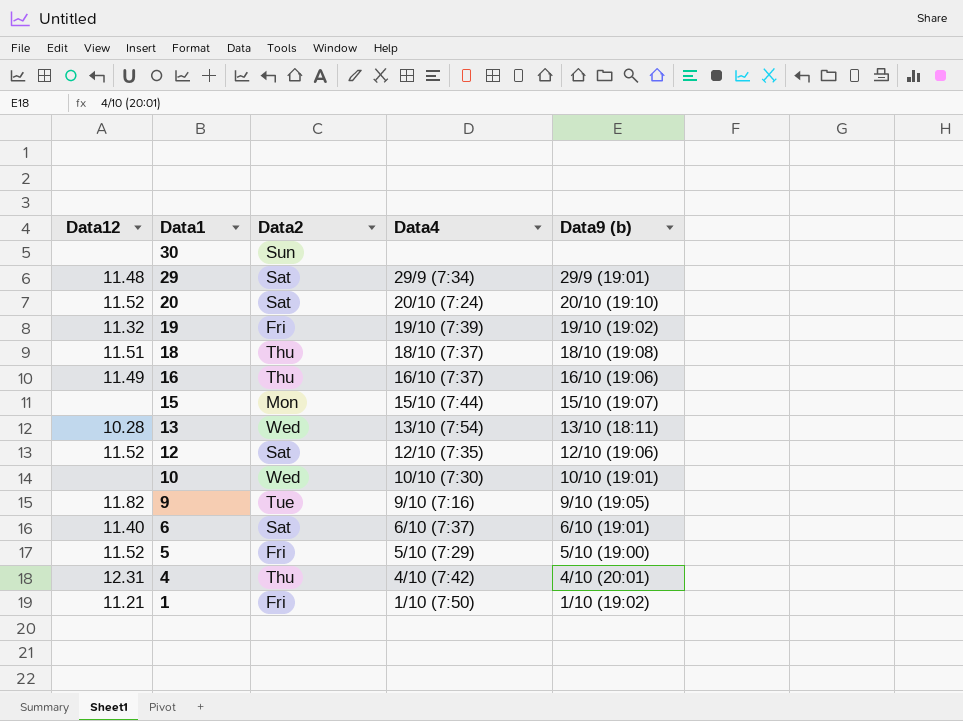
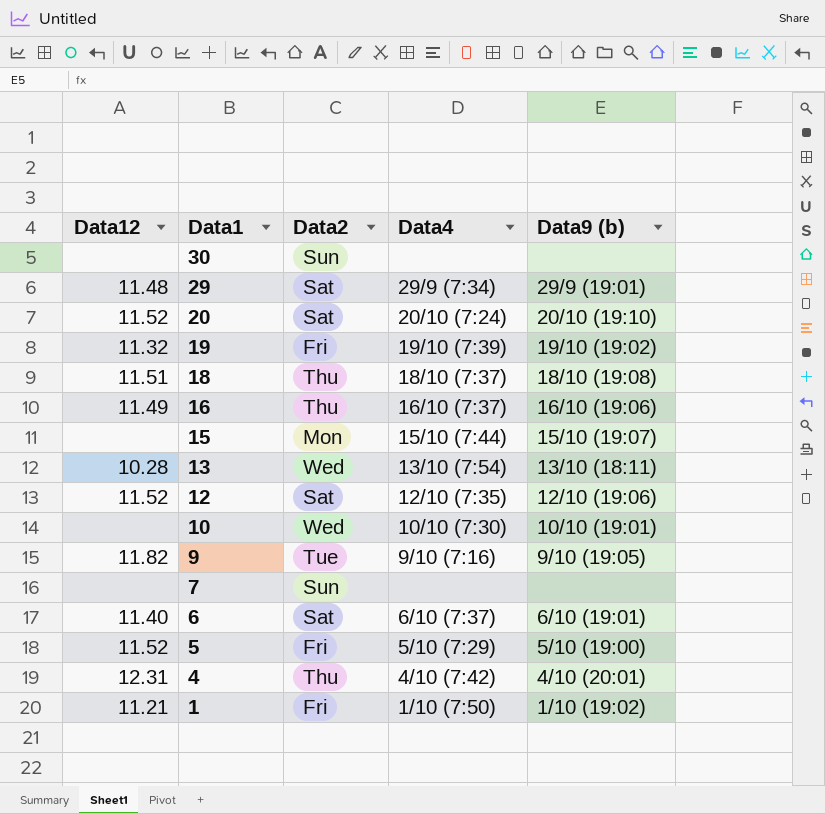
row 7: none -> none | Sun | none | none

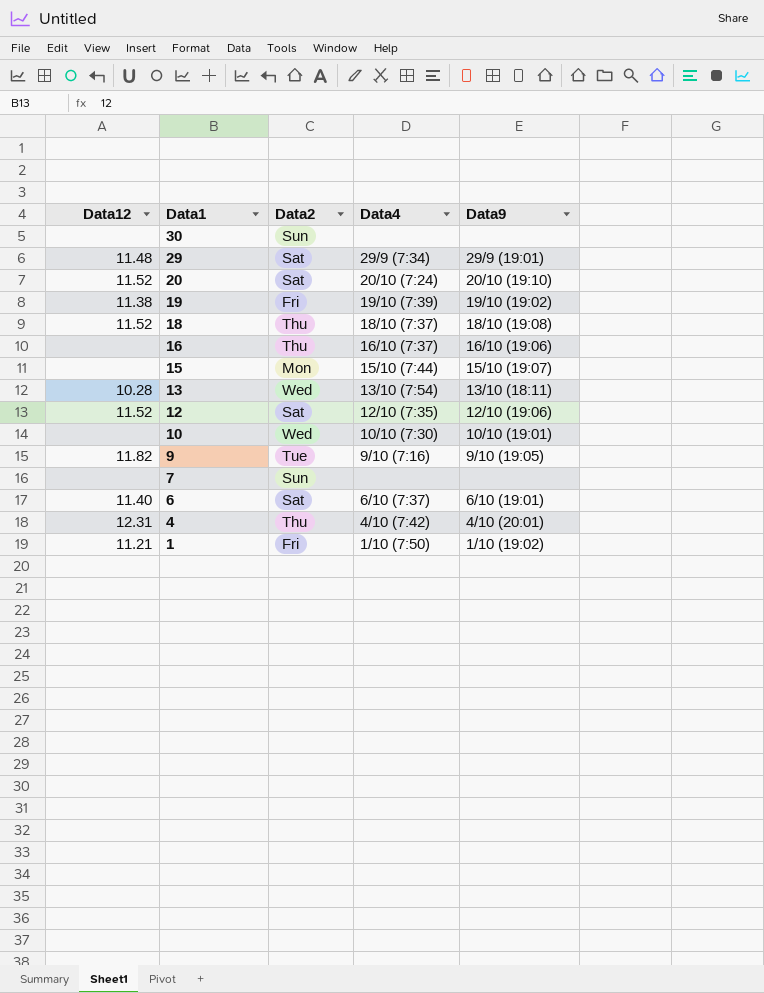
column name: Data9 (b) -> Data9
row 5: 11.52 | Fri | 5/10 (7:29) | 5/10 (19:00) -> none
19 | Data12: 11.32 -> 11.38
18 | Data12: 11.51 -> 11.52
16 | Data12: 11.49 -> none

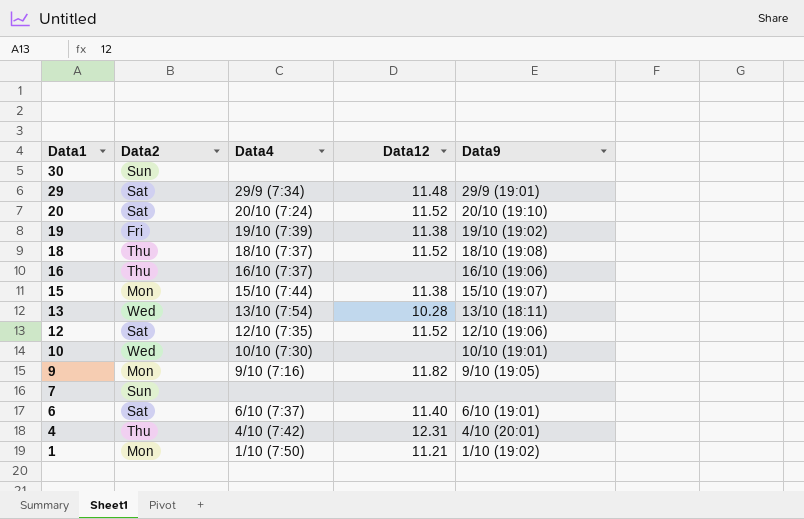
column Data12 | position: 1 -> 4
15 | Data12: none -> 11.38
9 | Data2: Tue -> Mon
1 | Data2: Fri -> Mon

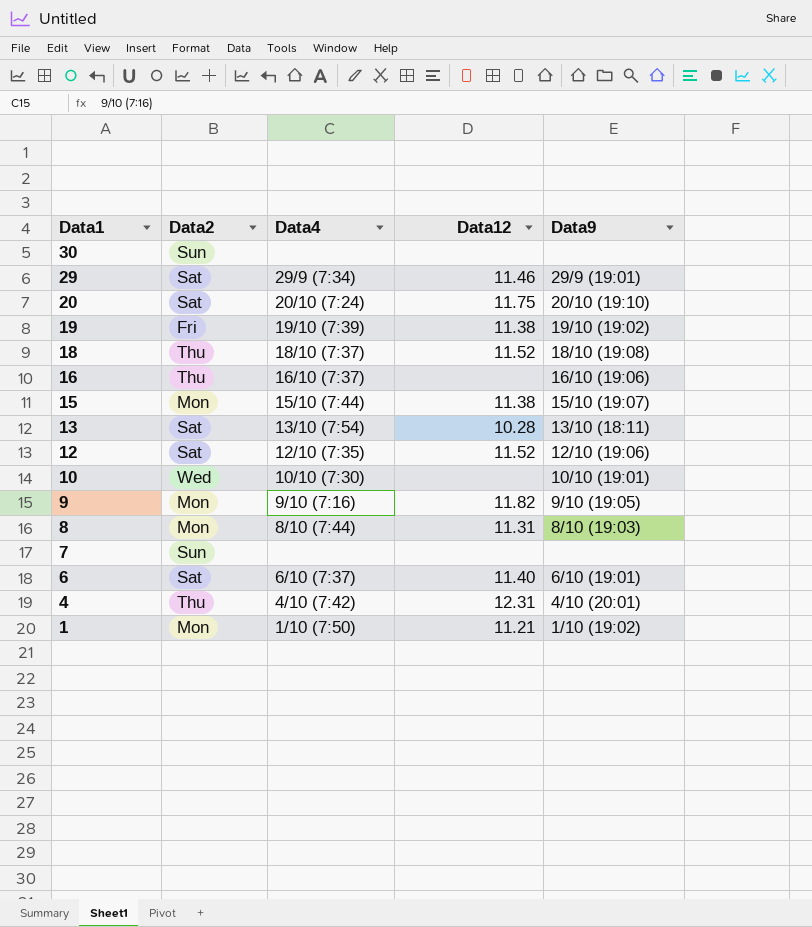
29 | Data12: 11.48 -> 11.46
20 | Data12: 11.52 -> 11.75
13 | Data2: Wed -> Sat
row 8: none -> Mon | 8/10 (7:44) | 11.31 | 8/10 (19:03)

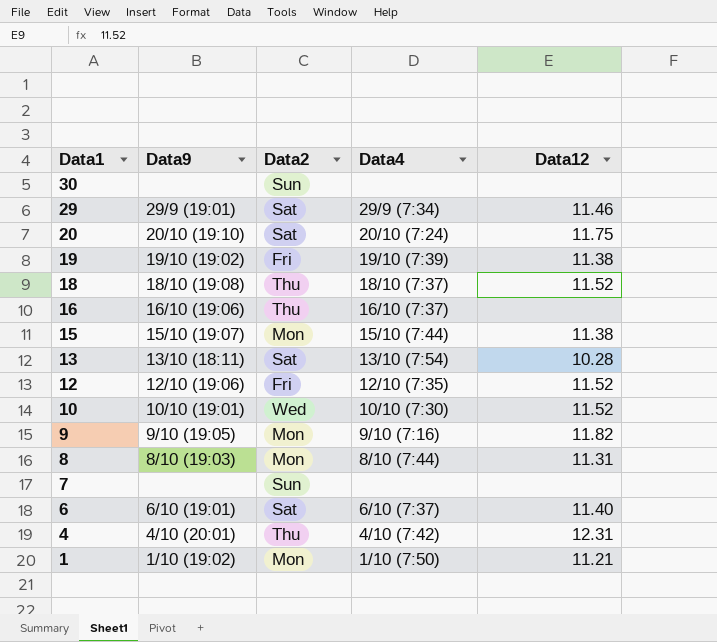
column Data9 | position: 5 -> 2
12 | Data2: Sat -> Fri
10 | Data12: none -> 11.52

